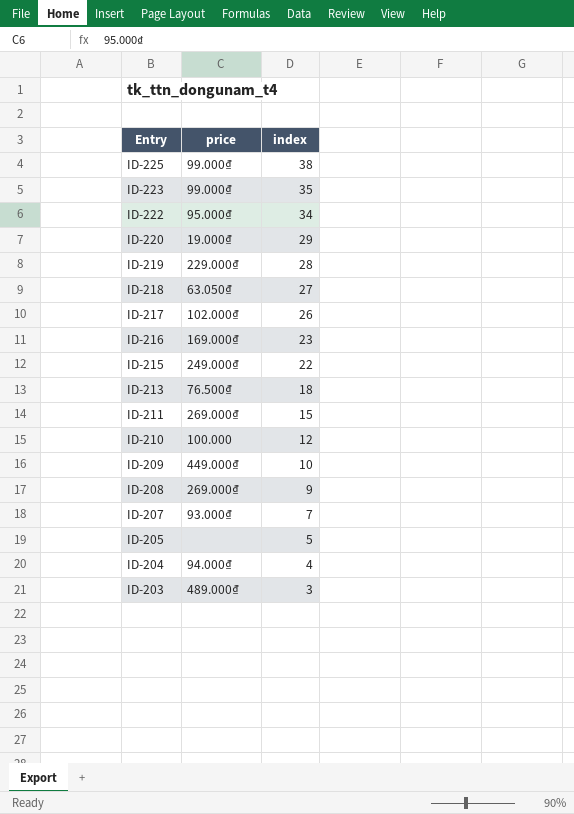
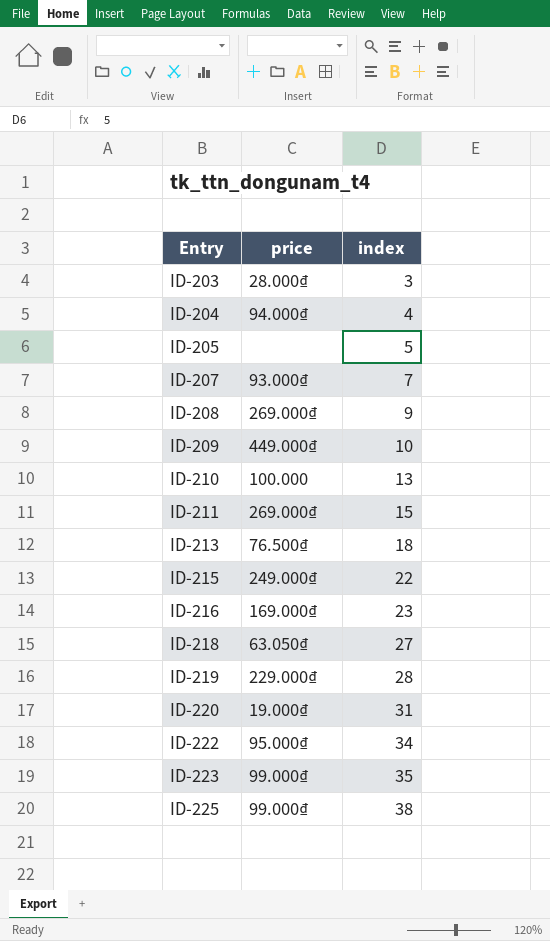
row order: Entry descending -> Entry ascending
row ID-217: 102.000₫ | 26 -> none
ID-203 | price: 489.000₫ -> 28.000₫
ID-210 | index: 12 -> 13
ID-220 | index: 29 -> 31

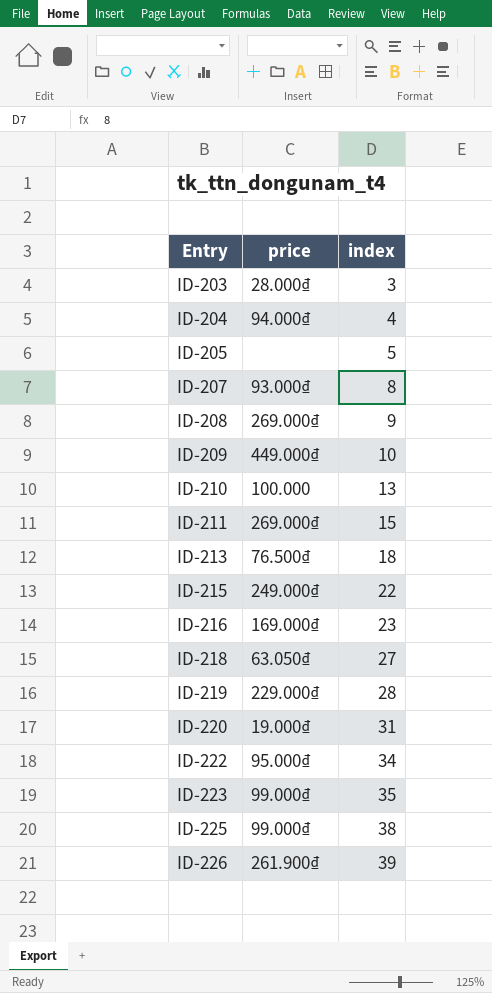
ID-207 | index: 7 -> 8
row ID-226: none -> 261.900₫ | 39

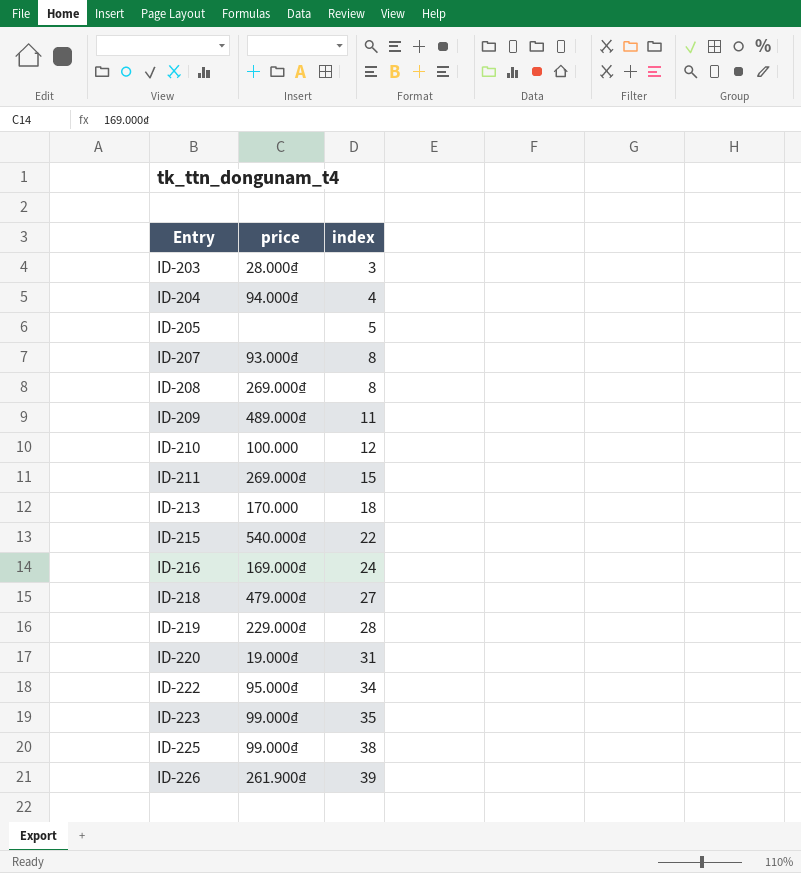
ID-208 | index: 9 -> 8
ID-209 | price: 449.000₫ -> 489.000₫
ID-209 | index: 10 -> 11
ID-210 | index: 13 -> 12
ID-213 | price: 76.500₫ -> 170.000
ID-215 | price: 249.000₫ -> 540.000₫
ID-216 | index: 23 -> 24
ID-218 | price: 63.050₫ -> 479.000₫

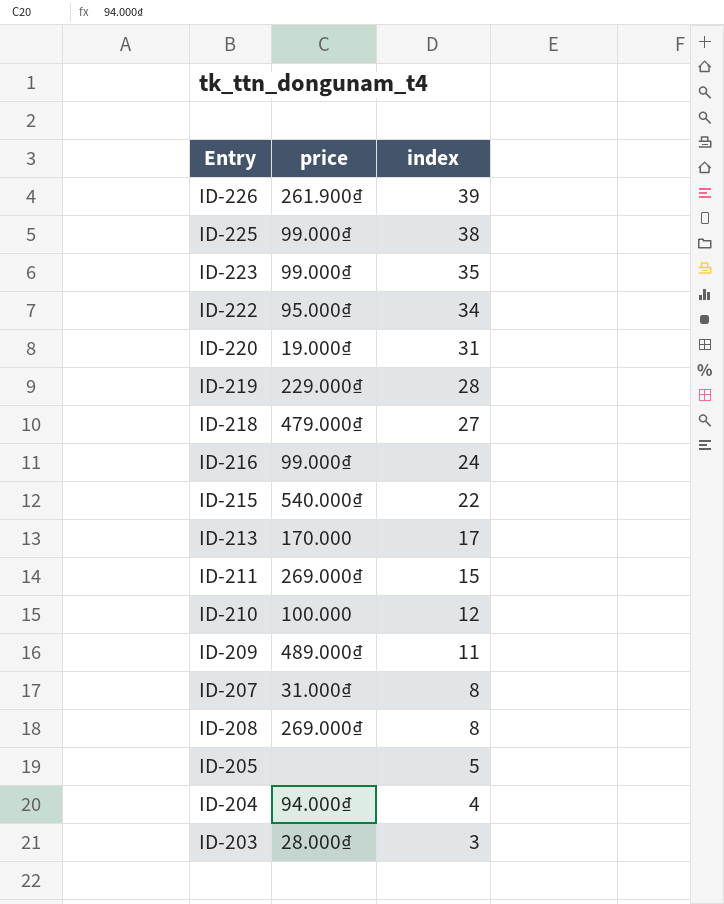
row order: Entry ascending -> index descending
ID-216 | price: 169.000₫ -> 99.000₫
ID-213 | index: 18 -> 17
ID-207 | price: 93.000₫ -> 31.000₫

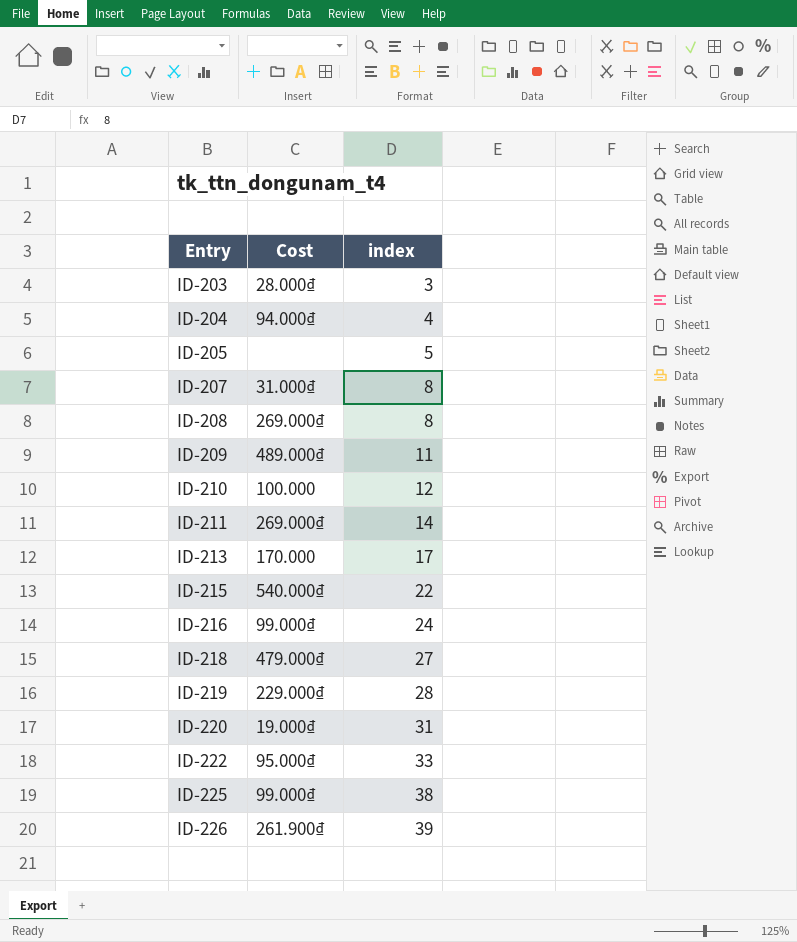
row order: index descending -> Entry ascending
column name: price -> Cost
row ID-223: 99.000₫ | 35 -> none
ID-211 | index: 15 -> 14
ID-222 | index: 34 -> 33

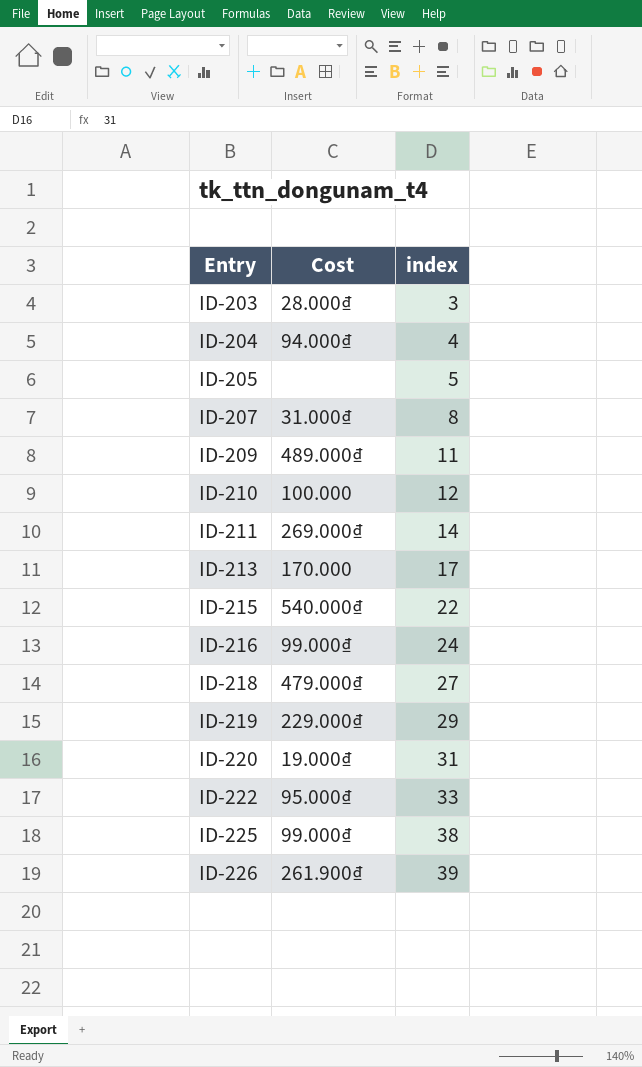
row ID-208: 269.000₫ | 8 -> none
ID-219 | index: 28 -> 29

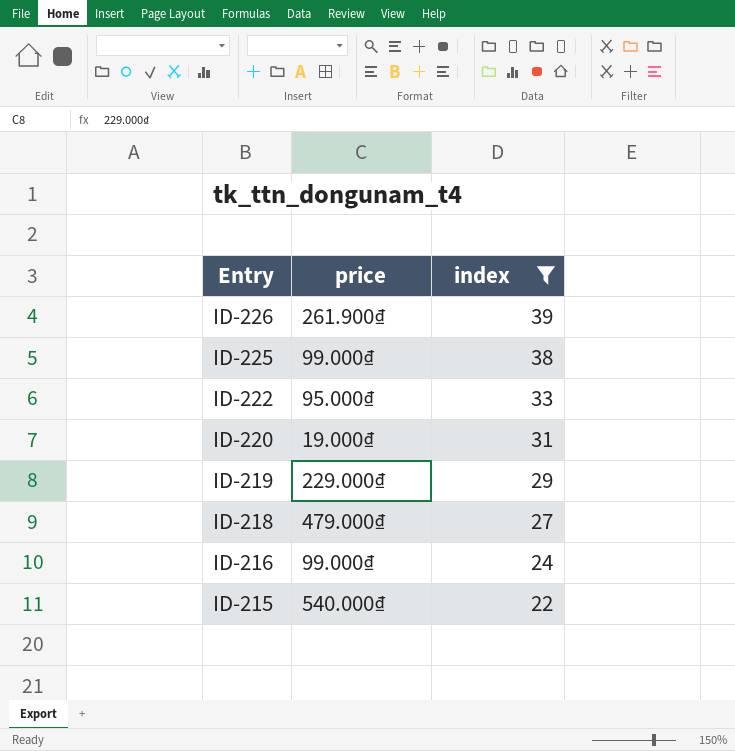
filter: none -> index >= 22
row order: Entry ascending -> Entry descending
column name: Cost -> price

